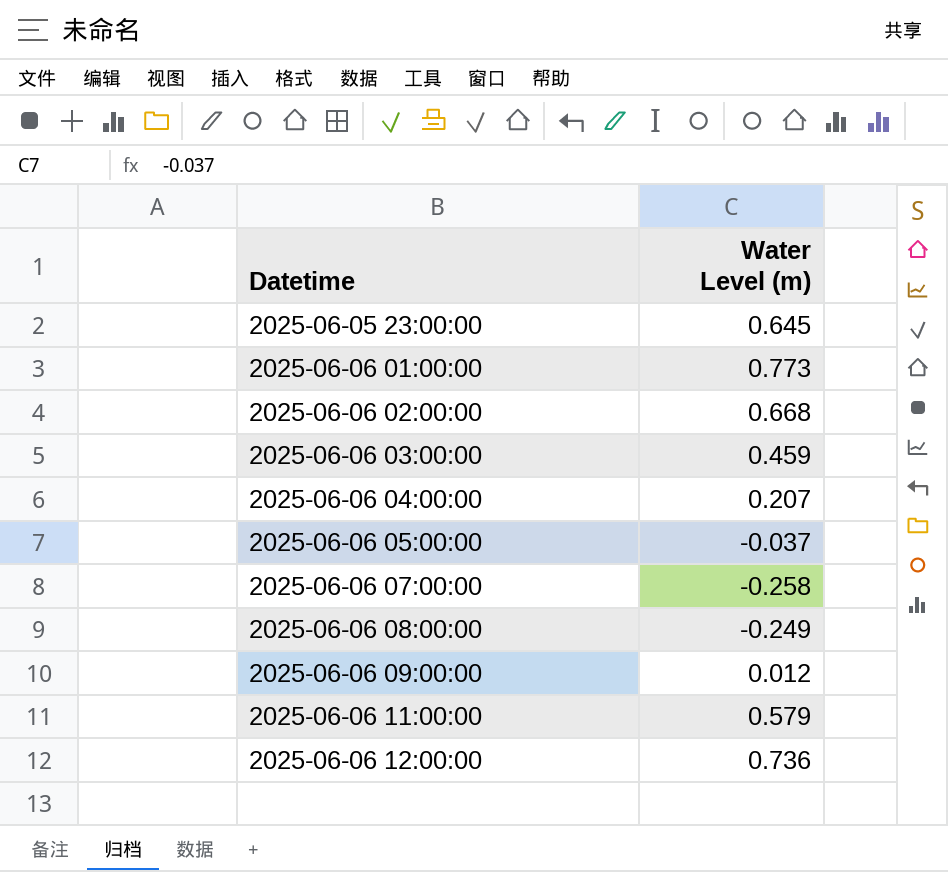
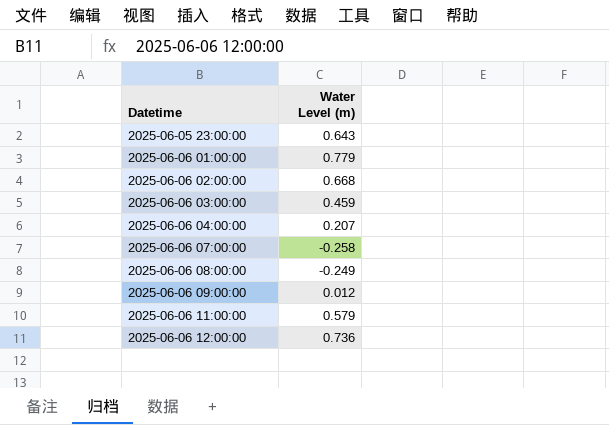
row 2025-06-06 05:00:00: -0.037 -> none
2025-06-05 23:00:00 | Water Level (m): 0.645 -> 0.643
2025-06-06 01:00:00 | Water Level (m): 0.773 -> 0.779

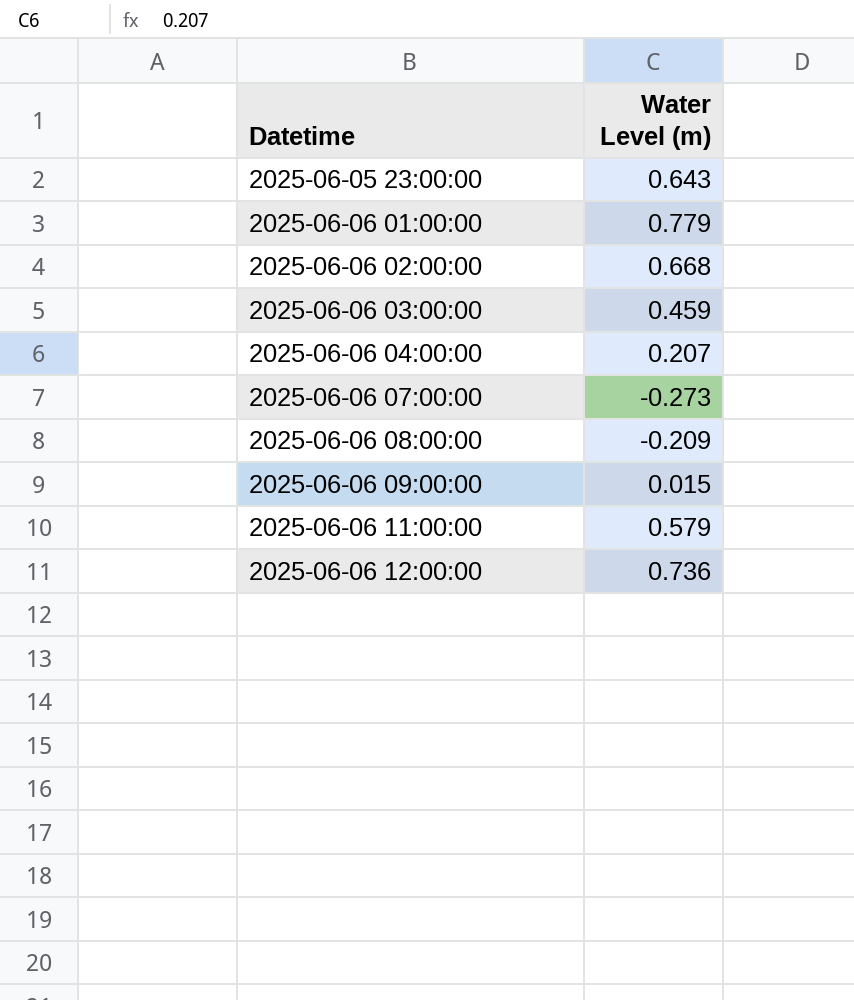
2025-06-06 07:00:00 | Water Level (m): -0.258 -> -0.273
2025-06-06 08:00:00 | Water Level (m): -0.249 -> -0.209
2025-06-06 09:00:00 | Water Level (m): 0.012 -> 0.015

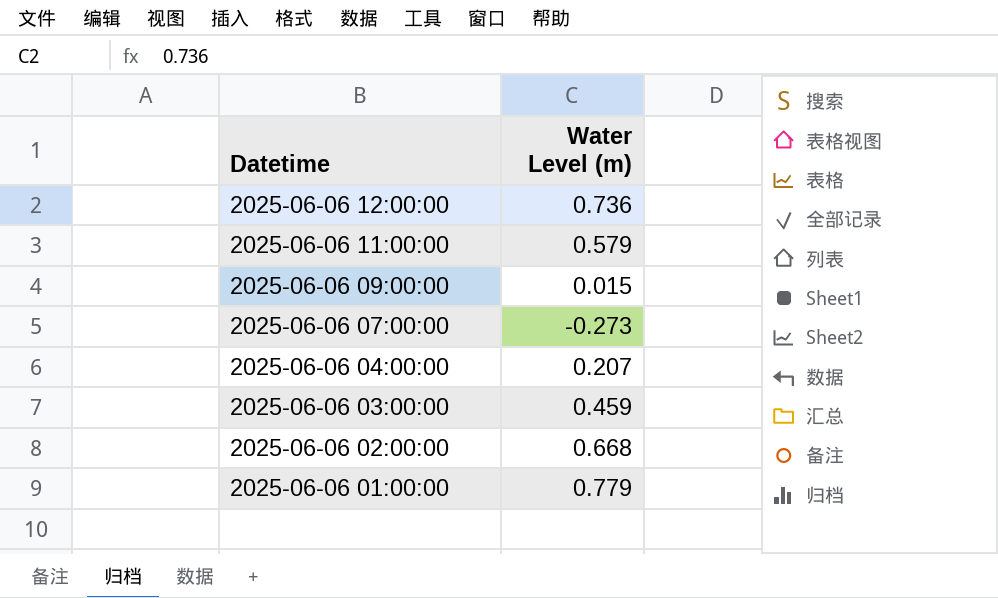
row order: Datetime ascending -> Datetime descending
row 2025-06-05 23:00:00: 0.643 -> none
row 2025-06-06 08:00:00: -0.209 -> none

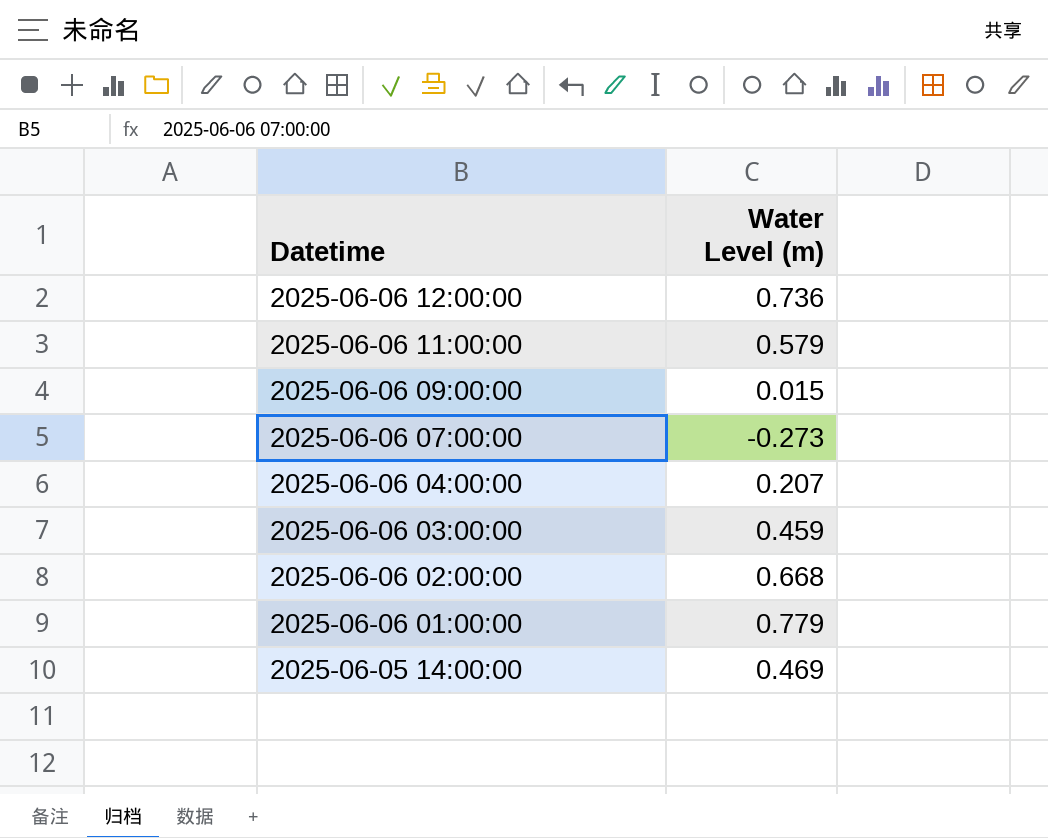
row 2025-06-05 14:00:00: none -> 0.469

